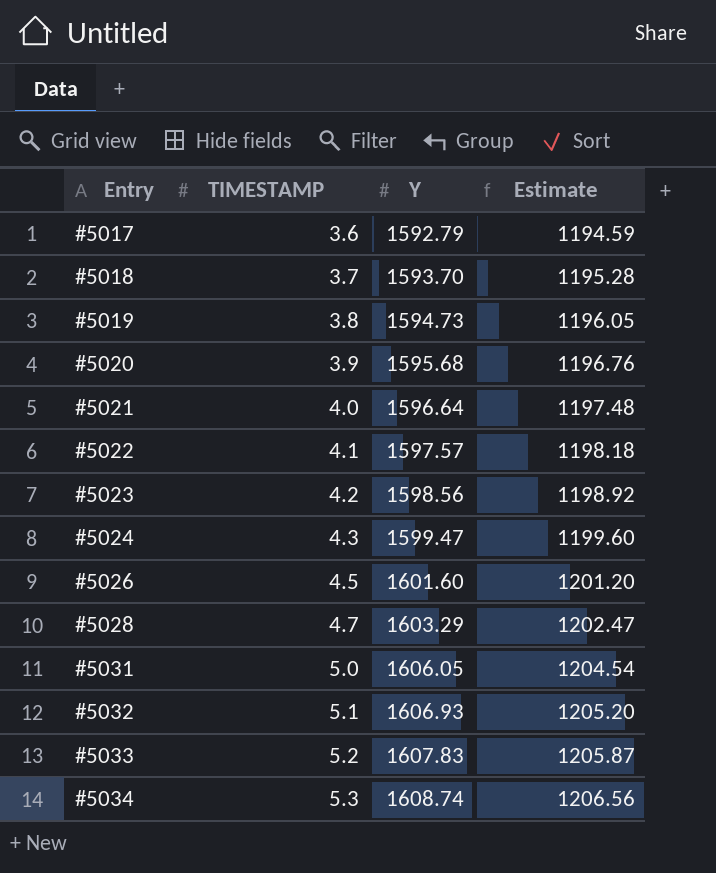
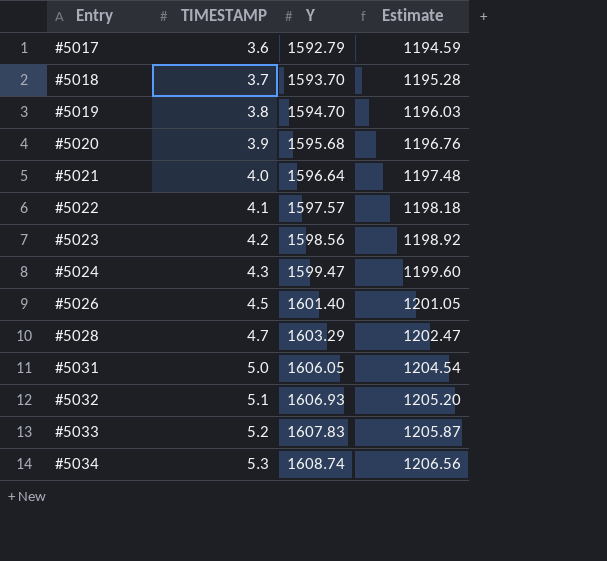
#5019 | Y: 1594.73 -> 1594.70
#5019 | Estimate: 1196.05 -> 1196.03
#5026 | Y: 1601.60 -> 1601.40
#5026 | Estimate: 1201.20 -> 1201.05

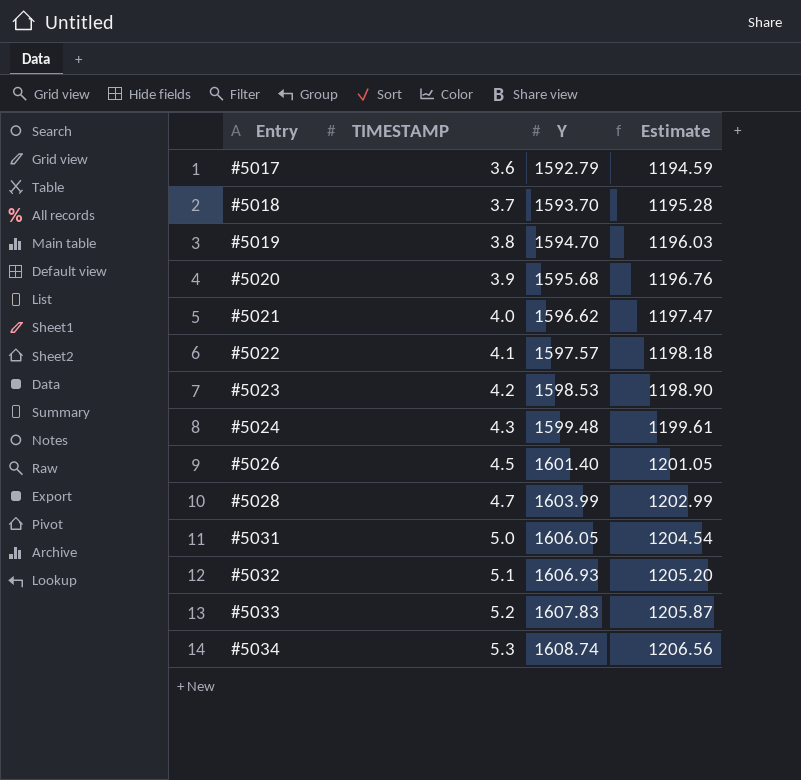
#5021 | Y: 1596.64 -> 1596.62
#5021 | Estimate: 1197.48 -> 1197.47
#5023 | Y: 1598.56 -> 1598.53
#5023 | Estimate: 1198.92 -> 1198.90
#5024 | Y: 1599.47 -> 1599.48
#5024 | Estimate: 1199.60 -> 1199.61
#5028 | Y: 1603.29 -> 1603.99
#5028 | Estimate: 1202.47 -> 1202.99

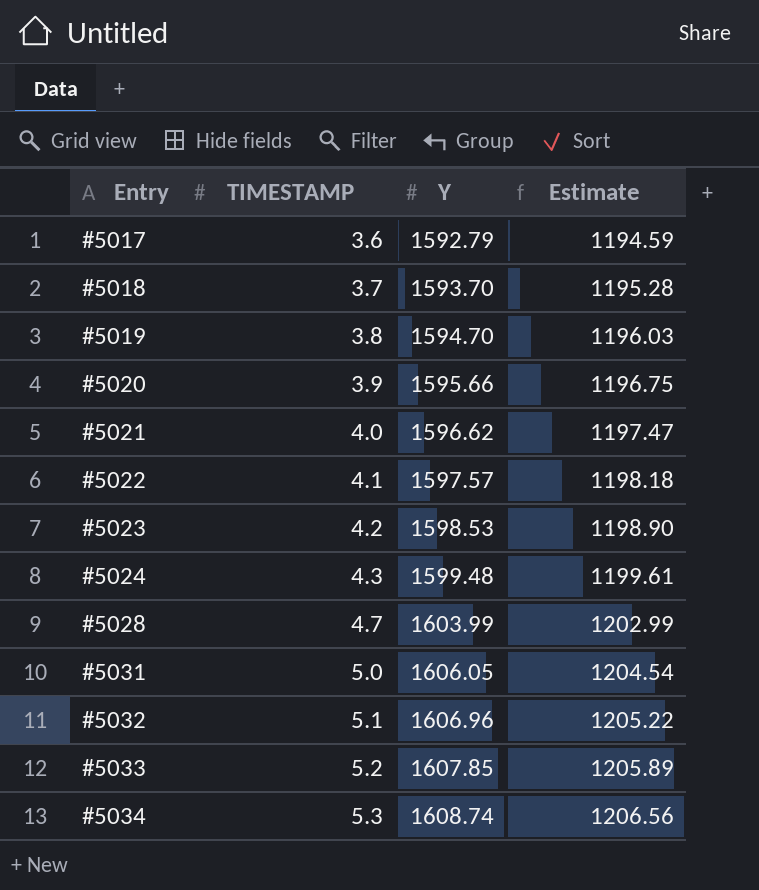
row #5026: 4.5 | 1601.40 | 1201.05 -> none
#5020 | Y: 1595.68 -> 1595.66
#5020 | Estimate: 1196.76 -> 1196.75
#5032 | Y: 1606.93 -> 1606.96
#5032 | Estimate: 1205.20 -> 1205.22
#5033 | Y: 1607.83 -> 1607.85
#5033 | Estimate: 1205.87 -> 1205.89

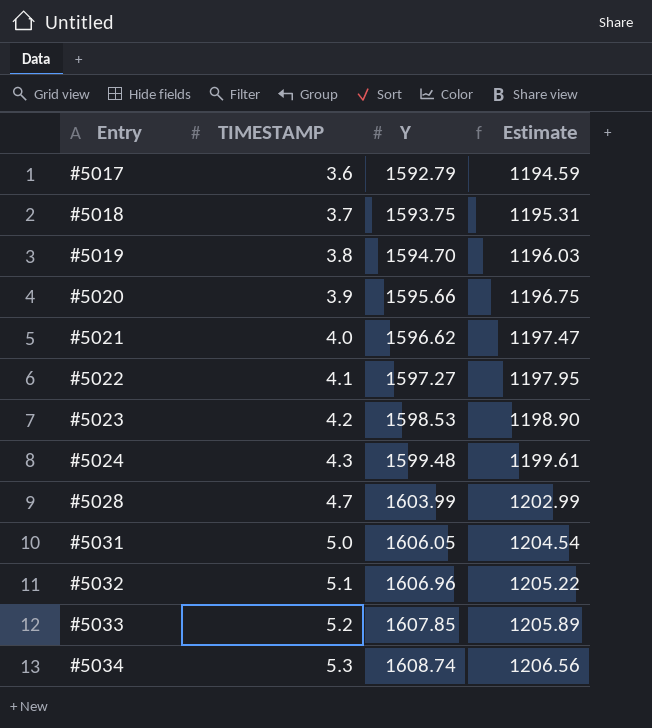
#5018 | Y: 1593.70 -> 1593.75
#5018 | Estimate: 1195.28 -> 1195.31
#5022 | Y: 1597.57 -> 1597.27
#5022 | Estimate: 1198.18 -> 1197.95

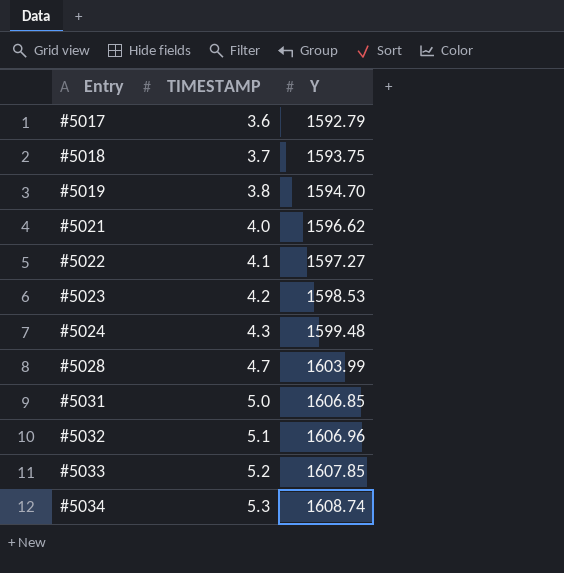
column Estimate | formula: [Y] * 0.75 -> none
row #5020: 3.9 | 1595.66 | 1196.75 -> none
#5031 | Y: 1606.05 -> 1606.85

